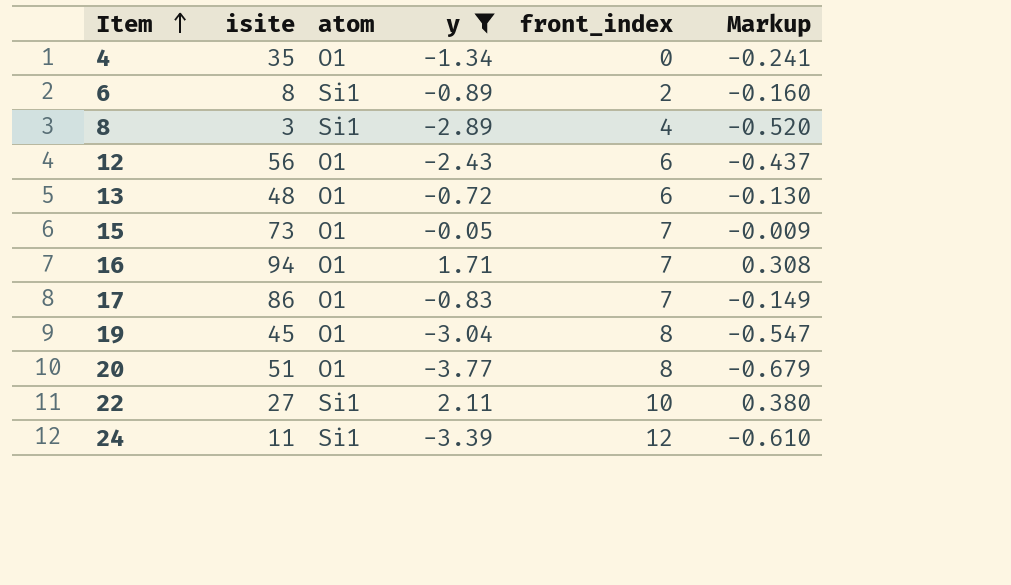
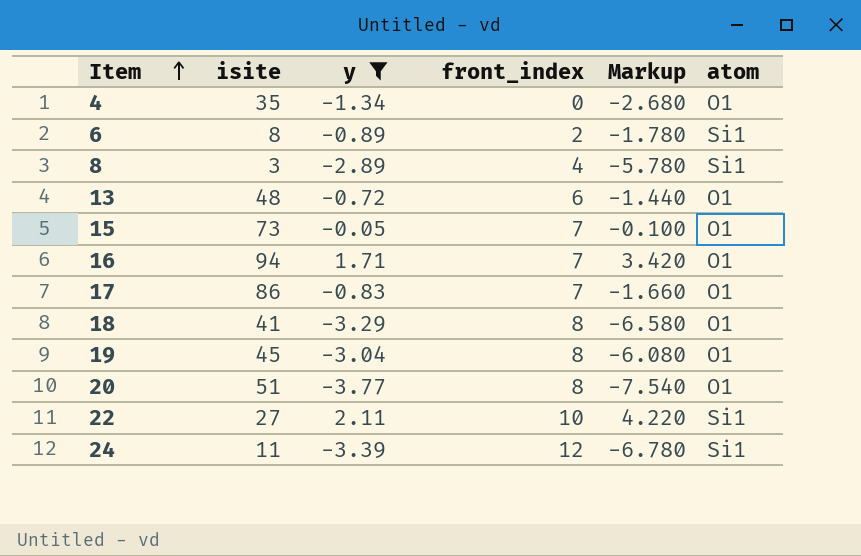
column Markup | formula: [y] * 0.18 -> [y] * 2
column atom | position: 3 -> 6
row 12: 56 | O1 | -2.43 | 6 | -0.437 -> none
row 18: none -> 41 | -3.29 | 8 | -6.580 | O1

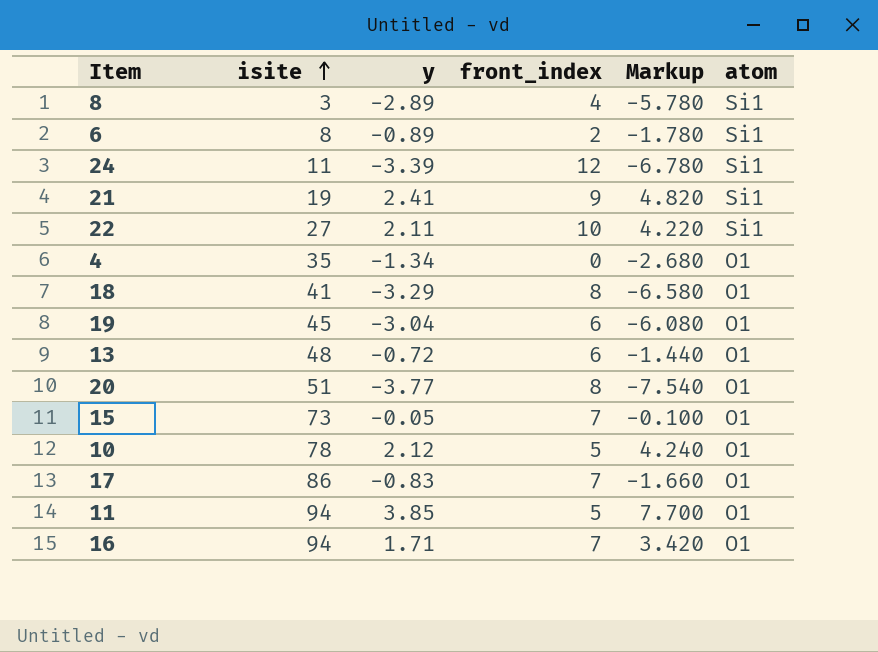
filter: y <= 2.11 -> none
row order: Item ascending -> isite ascending
19 | front_index: 8 -> 6

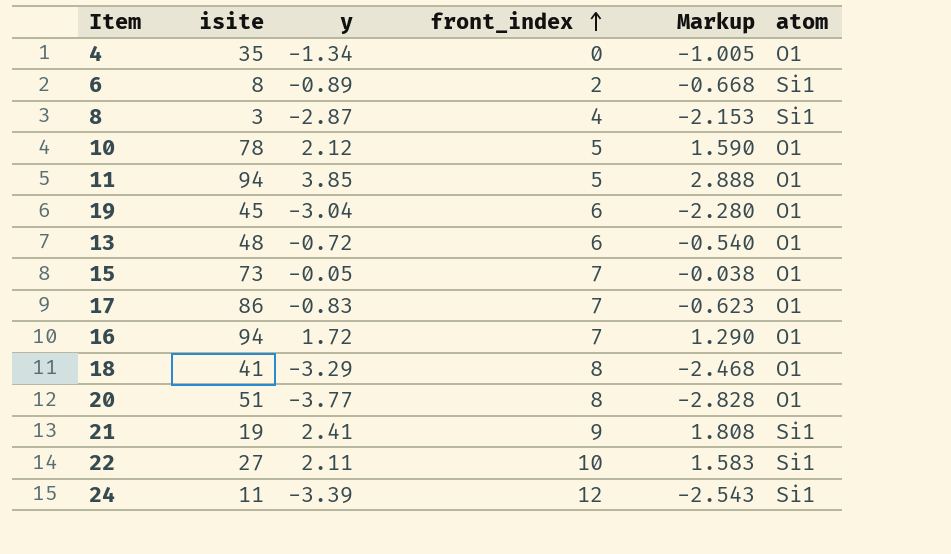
row order: isite ascending -> front_index ascending
column Markup | formula: [y] * 2 -> [y] * 0.75
8 | y: -2.89 -> -2.87
16 | y: 1.71 -> 1.72

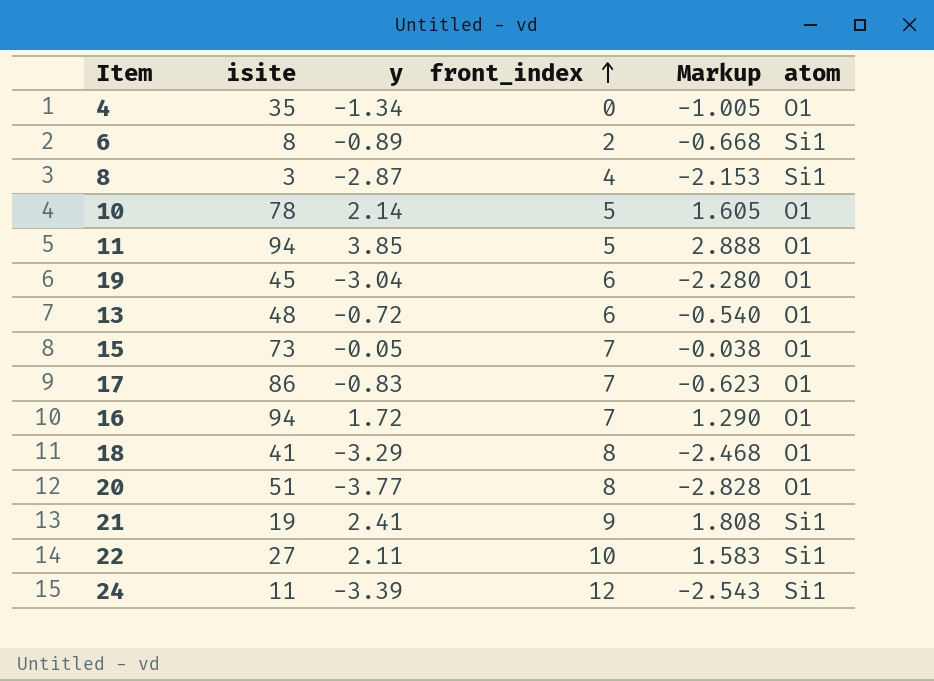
10 | y: 2.12 -> 2.14
10 | Markup: 1.590 -> 1.605

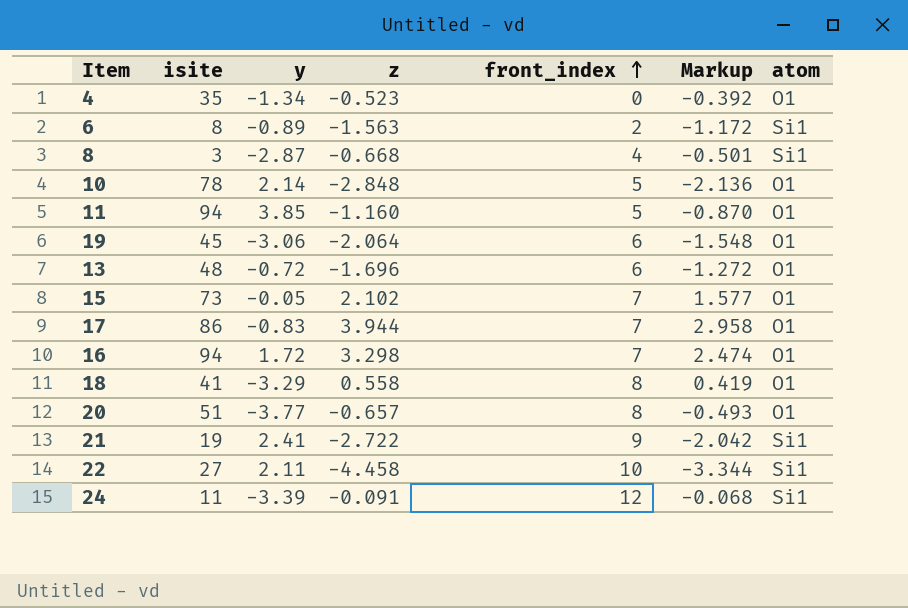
column z | position: none -> 4
column Markup | formula: [y] * 0.75 -> [z] * 0.75
19 | y: -3.04 -> -3.06

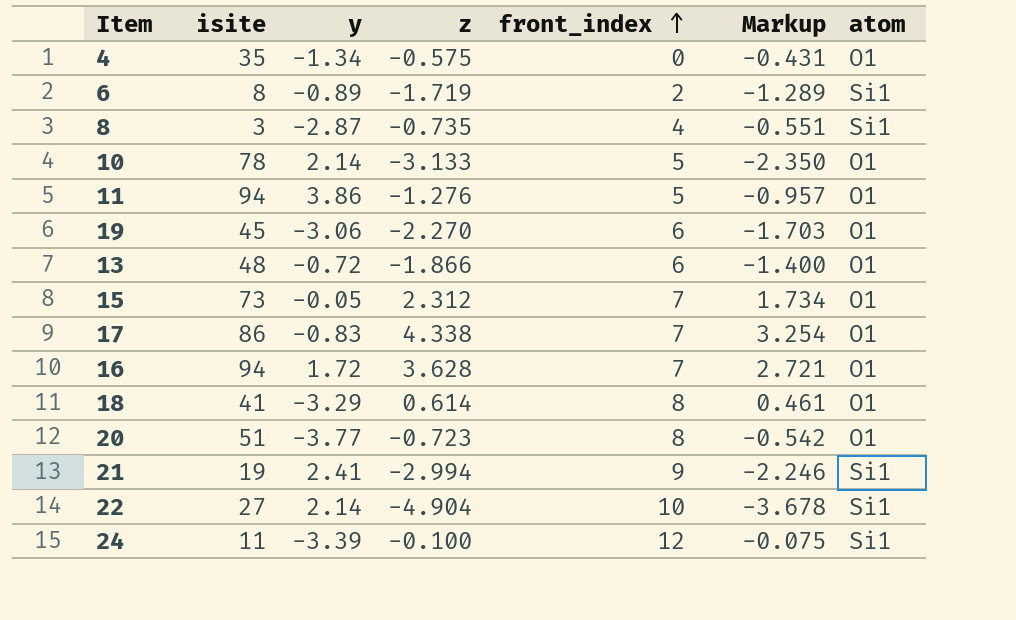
4 | z: -0.523 -> -0.575
4 | Markup: -0.392 -> -0.431
6 | z: -1.563 -> -1.719
6 | Markup: -1.172 -> -1.289
8 | z: -0.668 -> -0.735
8 | Markup: -0.501 -> -0.551
10 | z: -2.848 -> -3.133
10 | Markup: -2.136 -> -2.350
11 | y: 3.85 -> 3.86
11 | z: -1.160 -> -1.276
11 | Markup: -0.870 -> -0.957
19 | z: -2.064 -> -2.270
19 | Markup: -1.548 -> -1.703
13 | z: -1.696 -> -1.866
13 | Markup: -1.272 -> -1.400
15 | z: 2.102 -> 2.312
15 | Markup: 1.577 -> 1.734
17 | z: 3.944 -> 4.338
17 | Markup: 2.958 -> 3.254
16 | z: 3.298 -> 3.628
16 | Markup: 2.474 -> 2.721
18 | z: 0.558 -> 0.614
18 | Markup: 0.419 -> 0.461
20 | z: -0.657 -> -0.723
20 | Markup: -0.493 -> -0.542
21 | z: -2.722 -> -2.994
21 | Markup: -2.042 -> -2.246
22 | y: 2.11 -> 2.14
22 | z: -4.458 -> -4.904
22 | Markup: -3.344 -> -3.678
24 | z: -0.091 -> -0.100
24 | Markup: -0.068 -> -0.075

